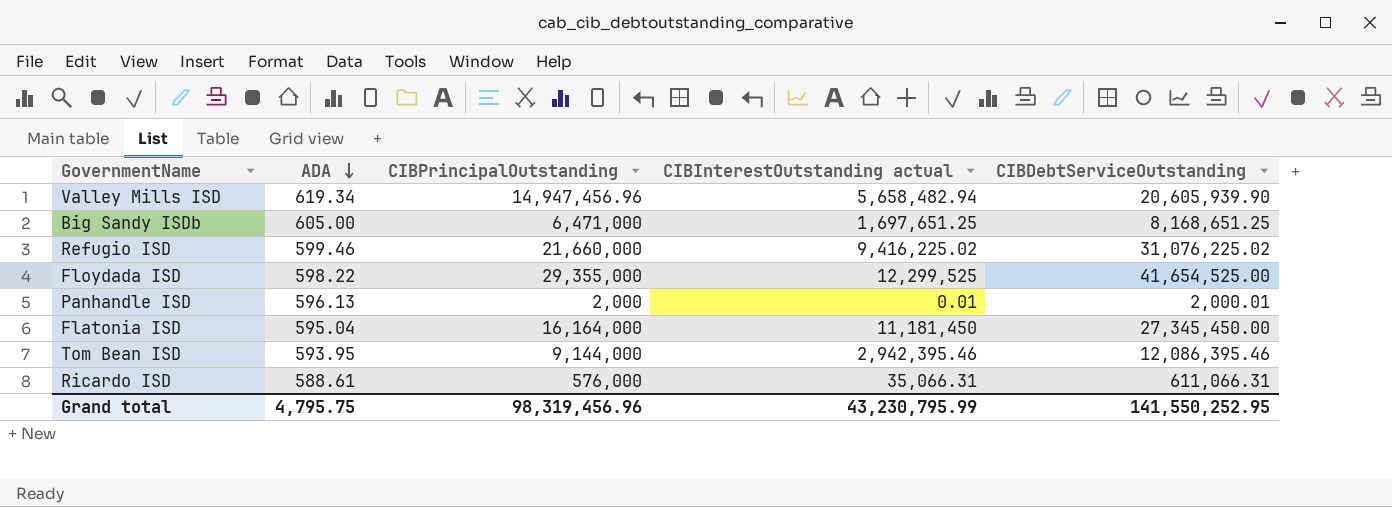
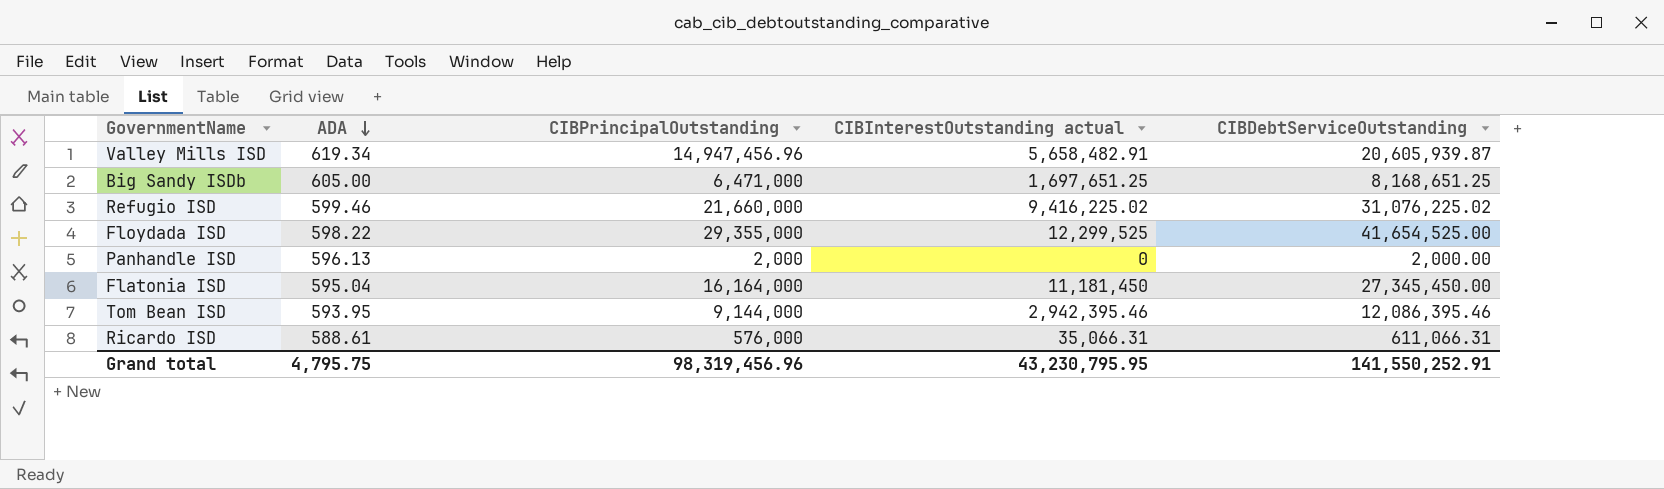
Valley Mills ISD | CIBInterestOutstanding actual: 5,658,482.94 -> 5,658,482.91
Valley Mills ISD | CIBDebtServiceOutstanding: 20,605,939.90 -> 20,605,939.87
Panhandle ISD | CIBInterestOutstanding actual: 0.01 -> 0
Panhandle ISD | CIBDebtServiceOutstanding: 2,000.01 -> 2,000.00
Grand total | CIBInterestOutstanding actual: 43,230,795.99 -> 43,230,795.95
Grand total | CIBDebtServiceOutstanding: 141,550,252.95 -> 141,550,252.91

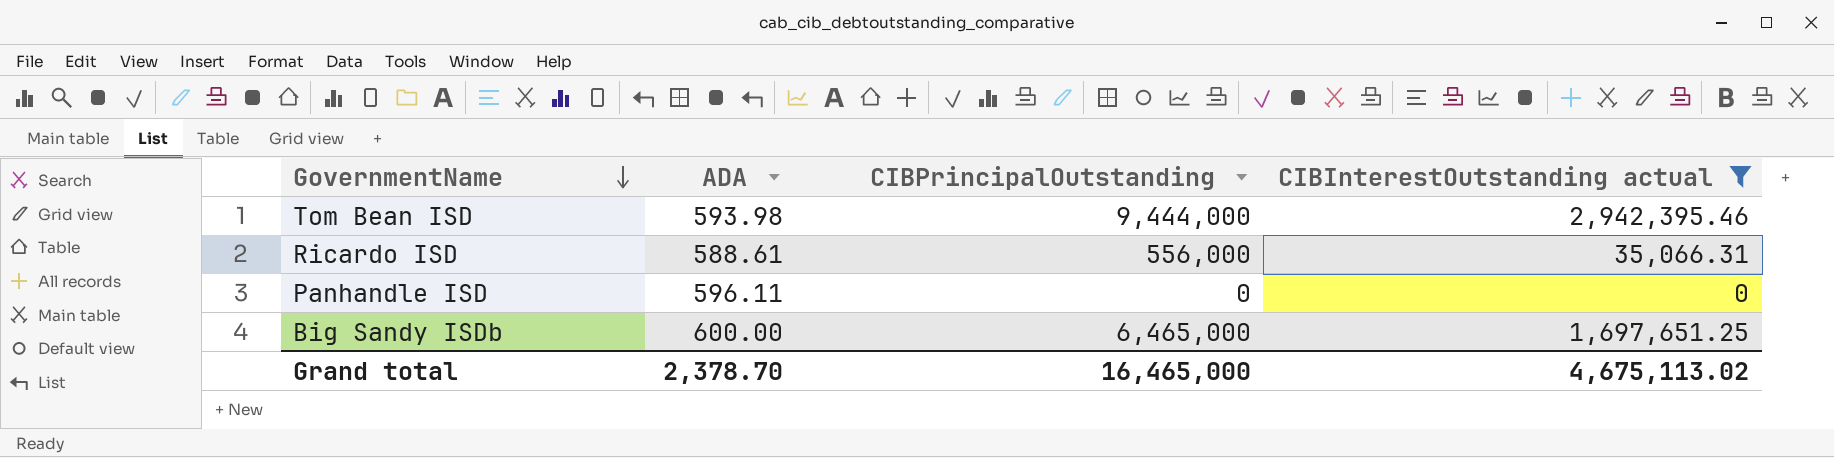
filter: none -> CIBInterestOutstanding actual <= 2,942,395.46
row order: ADA descending -> GovernmentName descending
column CIBDebtServiceOutstanding | formula: [CIBPrincipalOutstanding] + [CIBInterestOutstanding actual] -> none
Tom Bean ISD | ADA: 593.95 -> 593.98
Tom Bean ISD | CIBPrincipalOutstanding: 9,144,000 -> 9,444,000
Ricardo ISD | CIBPrincipalOutstanding: 576,000 -> 556,000
Panhandle ISD | ADA: 596.13 -> 596.11
Panhandle ISD | CIBPrincipalOutstanding: 2,000 -> 0
Big Sandy ISDb | ADA: 605.00 -> 600.00
Big Sandy ISDb | CIBPrincipalOutstanding: 6,471,000 -> 6,465,000
Grand total | ADA: 4,795.75 -> 2,378.70
Grand total | CIBPrincipalOutstanding: 98,319,456.96 -> 16,465,000
Grand total | CIBInterestOutstanding actual: 43,230,795.95 -> 4,675,113.02

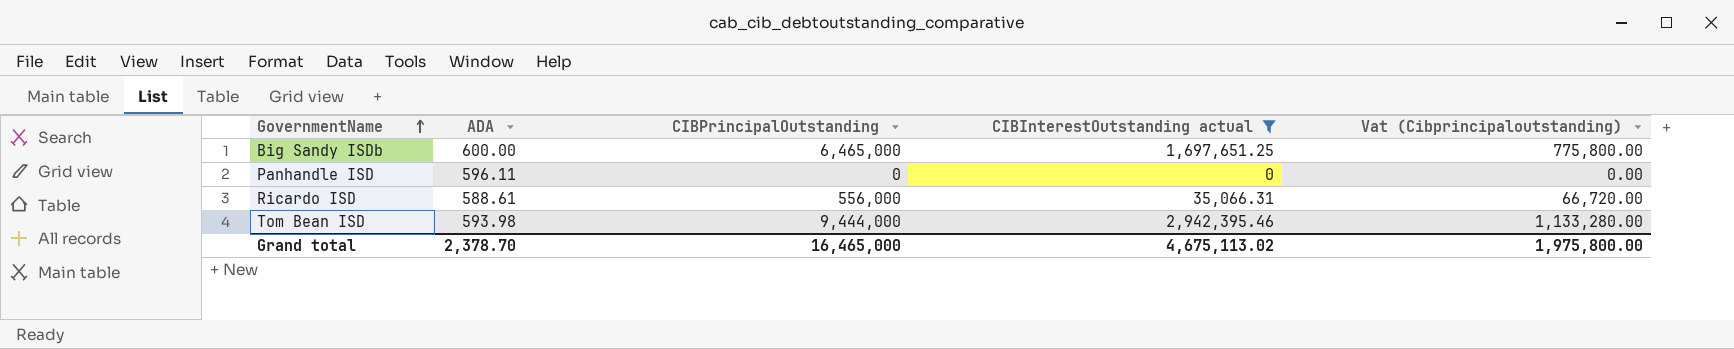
row order: GovernmentName descending -> GovernmentName ascending
column Vat (Cibprincipaloutstanding) | formula: none -> [CIBPrincipalOutstanding] * 0.12

